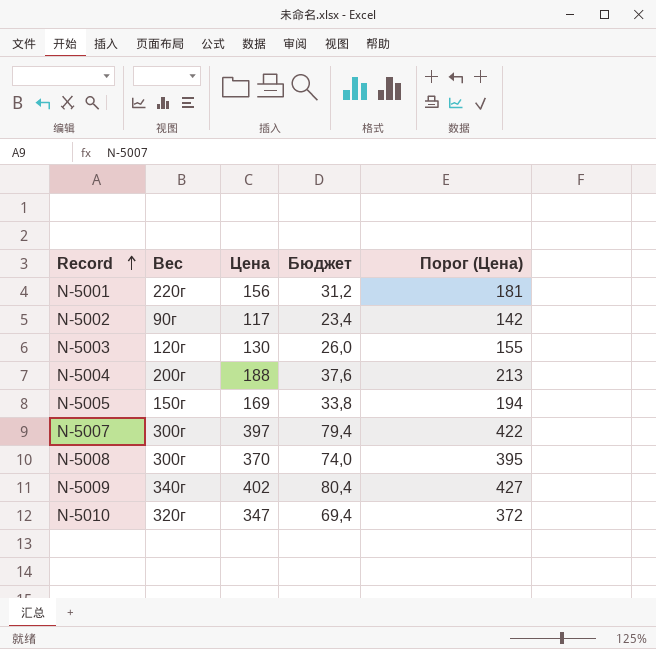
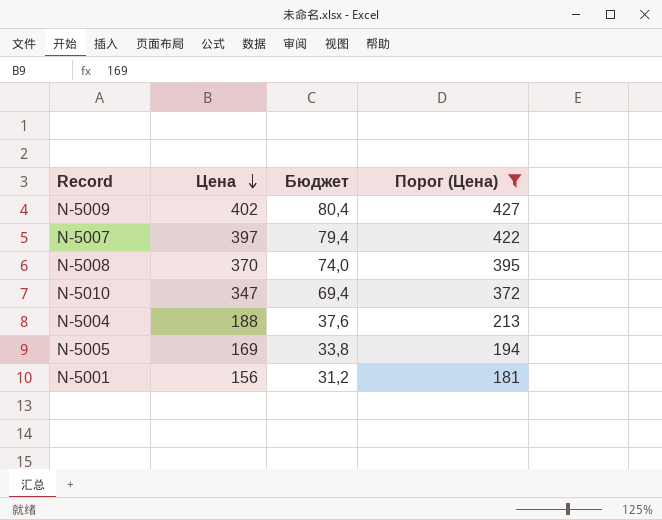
filter: none -> Порог (Цена) >= 181
row order: Record ascending -> Цена descending
column Вес | position: 2 -> none

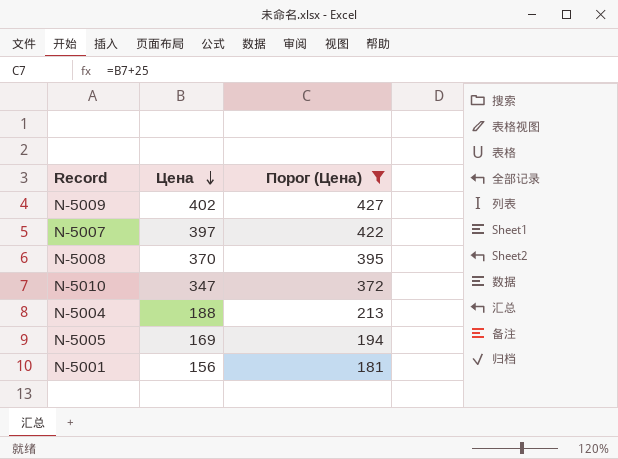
column Бюджет | formula: [Цена] * 0,2 -> none

